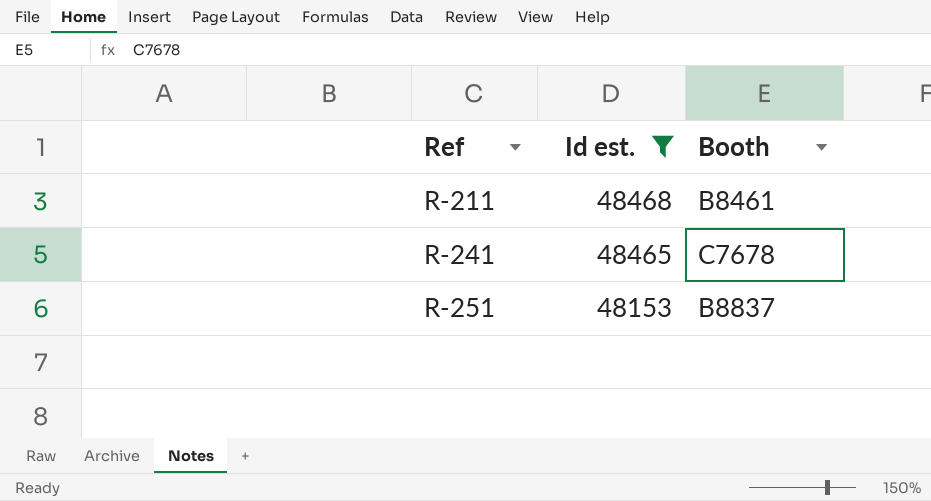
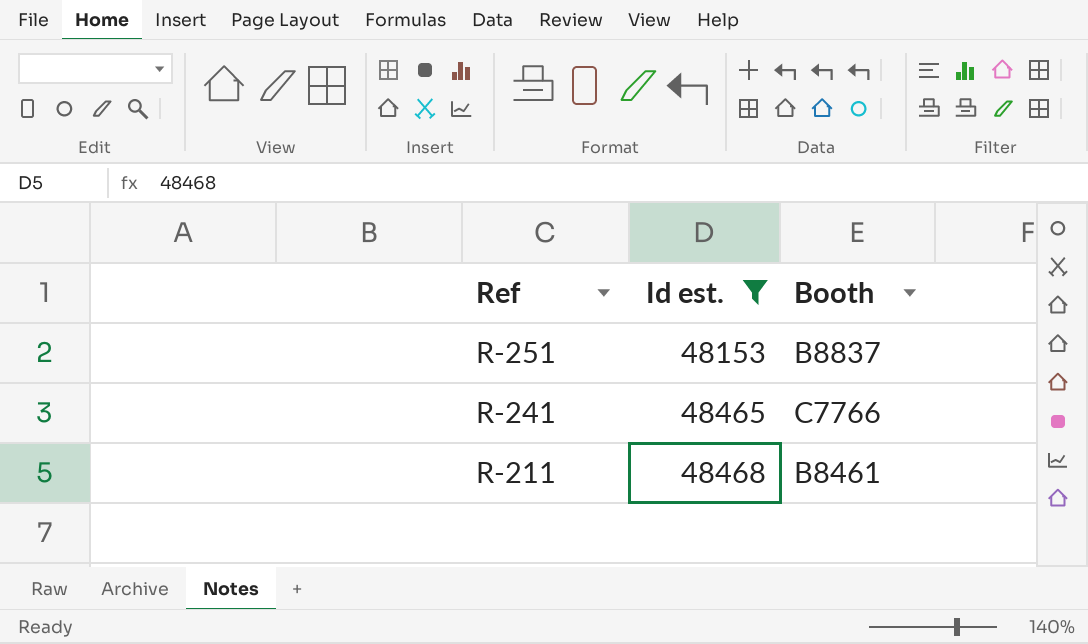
row order: Ref ascending -> Ref descending
R-241 | Booth: C7678 -> C7766

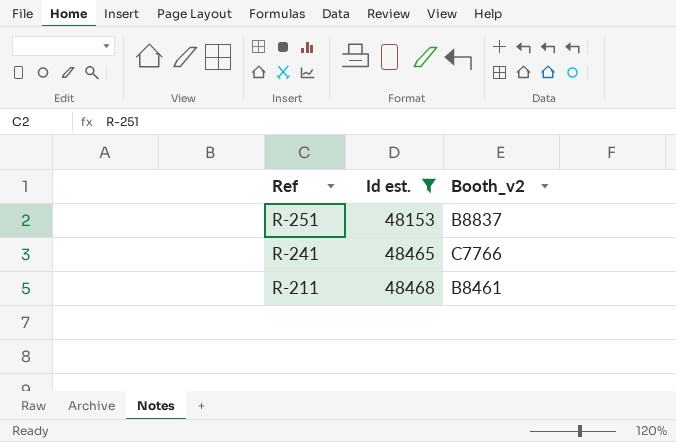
column name: Booth -> Booth_v2

